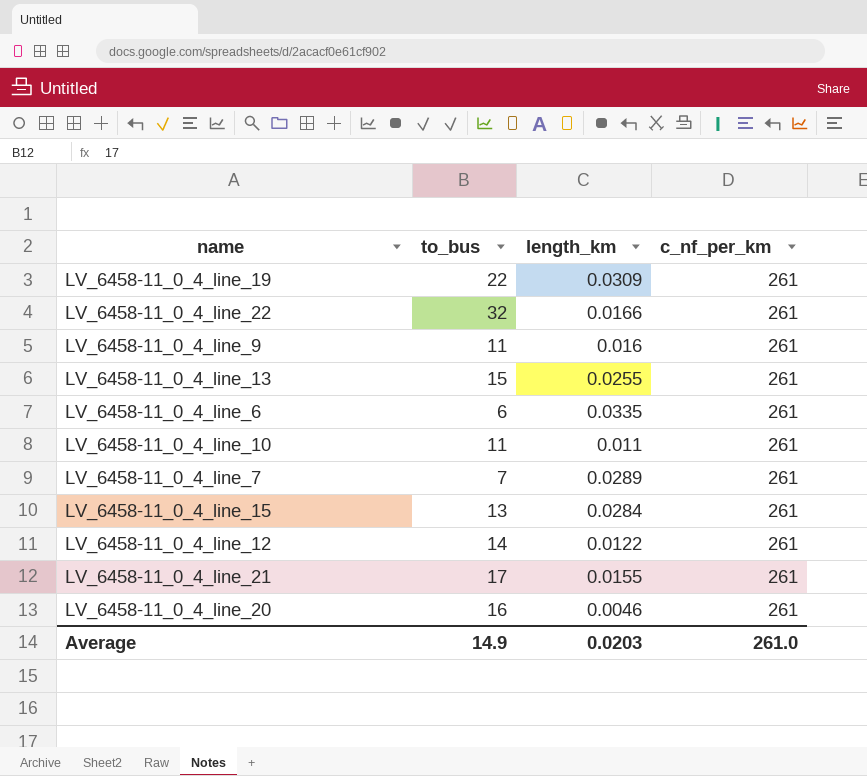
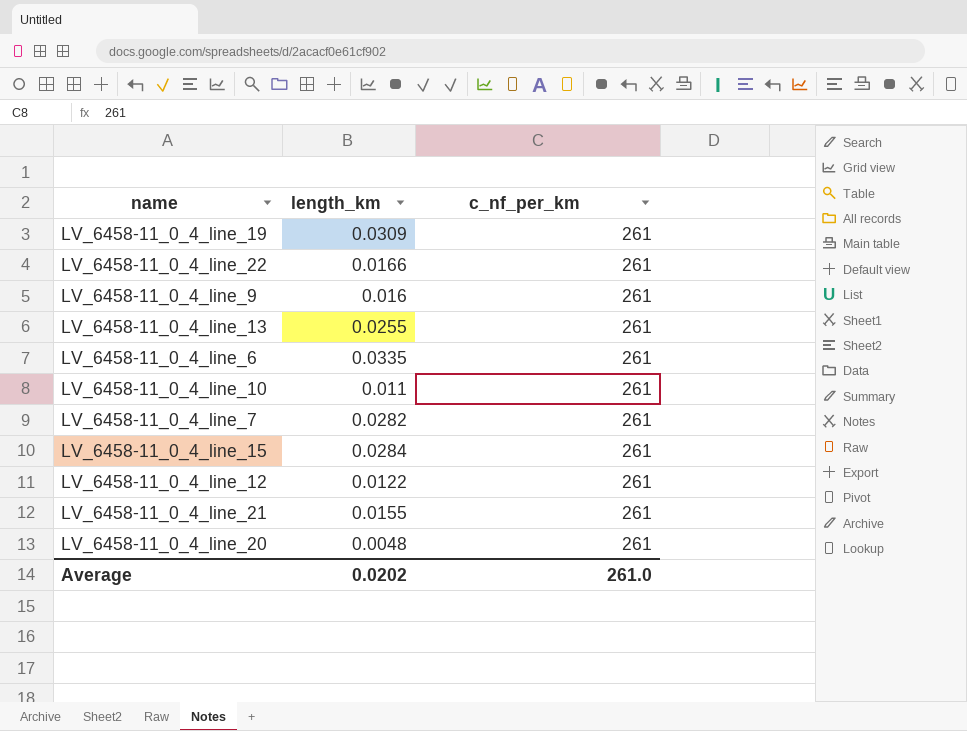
column to_bus | position: 2 -> none
LV_6458-11_0_4_line_7 | length_km: 0.0289 -> 0.0282
LV_6458-11_0_4_line_20 | length_km: 0.0046 -> 0.0048
Average | length_km: 0.0203 -> 0.0202

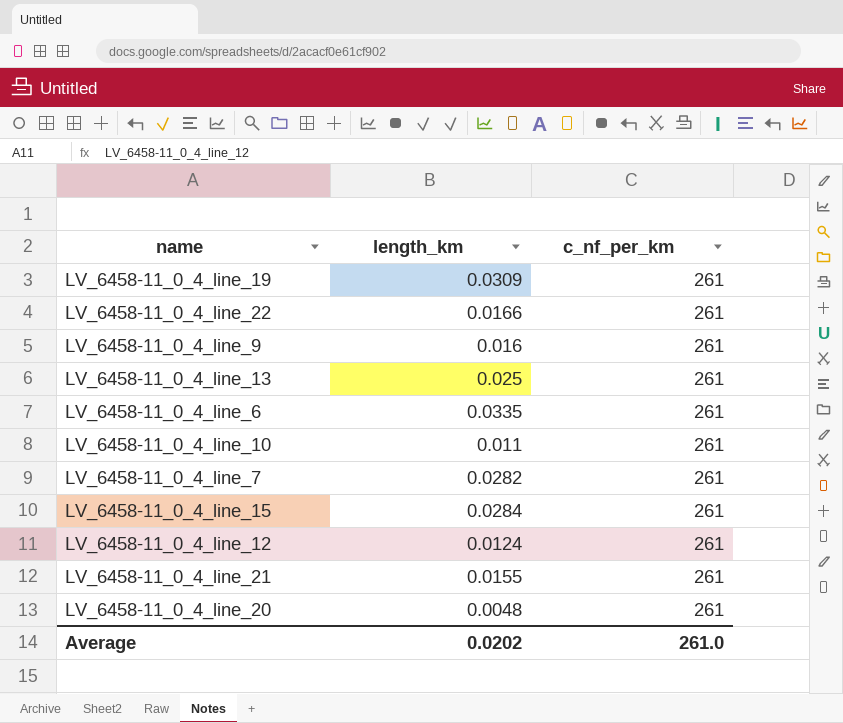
LV_6458-11_0_4_line_13 | length_km: 0.0255 -> 0.025
LV_6458-11_0_4_line_12 | length_km: 0.0122 -> 0.0124

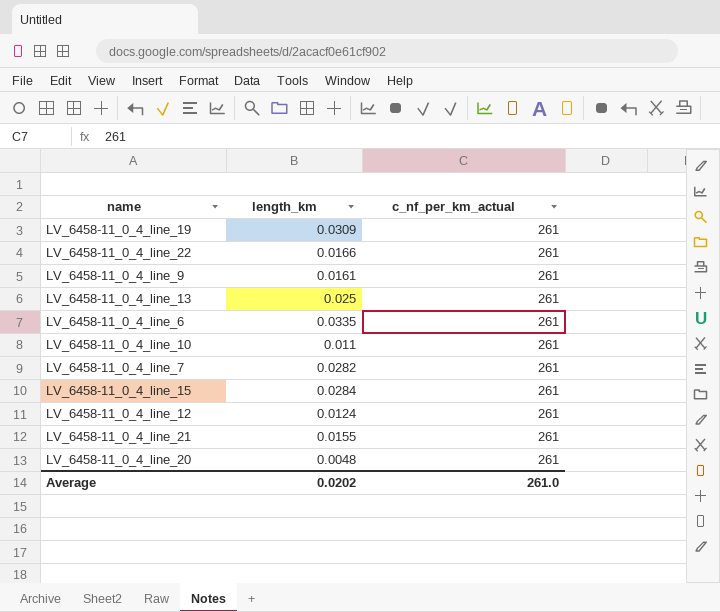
column name: c_nf_per_km -> c_nf_per_km_actual
LV_6458-11_0_4_line_9 | length_km: 0.016 -> 0.0161

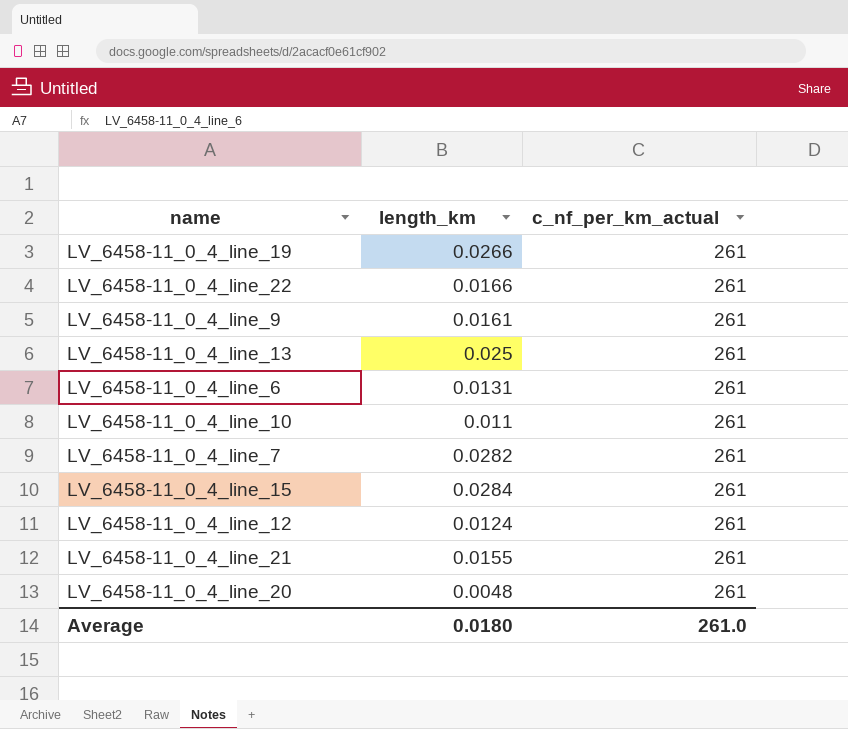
LV_6458-11_0_4_line_19 | length_km: 0.0309 -> 0.0266
LV_6458-11_0_4_line_6 | length_km: 0.0335 -> 0.0131
Average | length_km: 0.0202 -> 0.0180

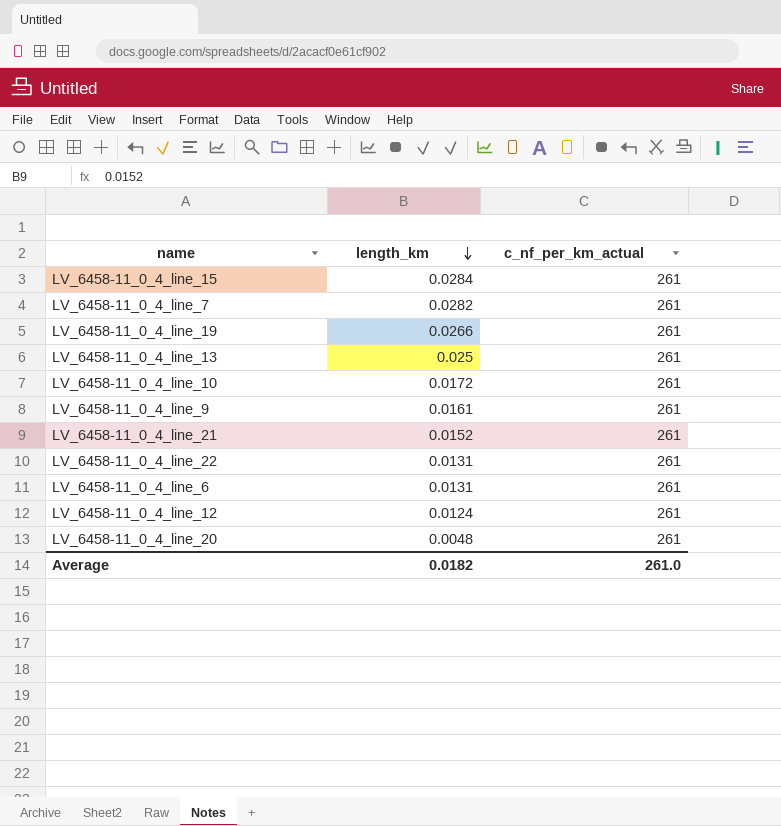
row order: none -> length_km descending
LV_6458-11_0_4_line_10 | length_km: 0.011 -> 0.0172
LV_6458-11_0_4_line_21 | length_km: 0.0155 -> 0.0152
LV_6458-11_0_4_line_22 | length_km: 0.0166 -> 0.0131
Average | length_km: 0.0180 -> 0.0182

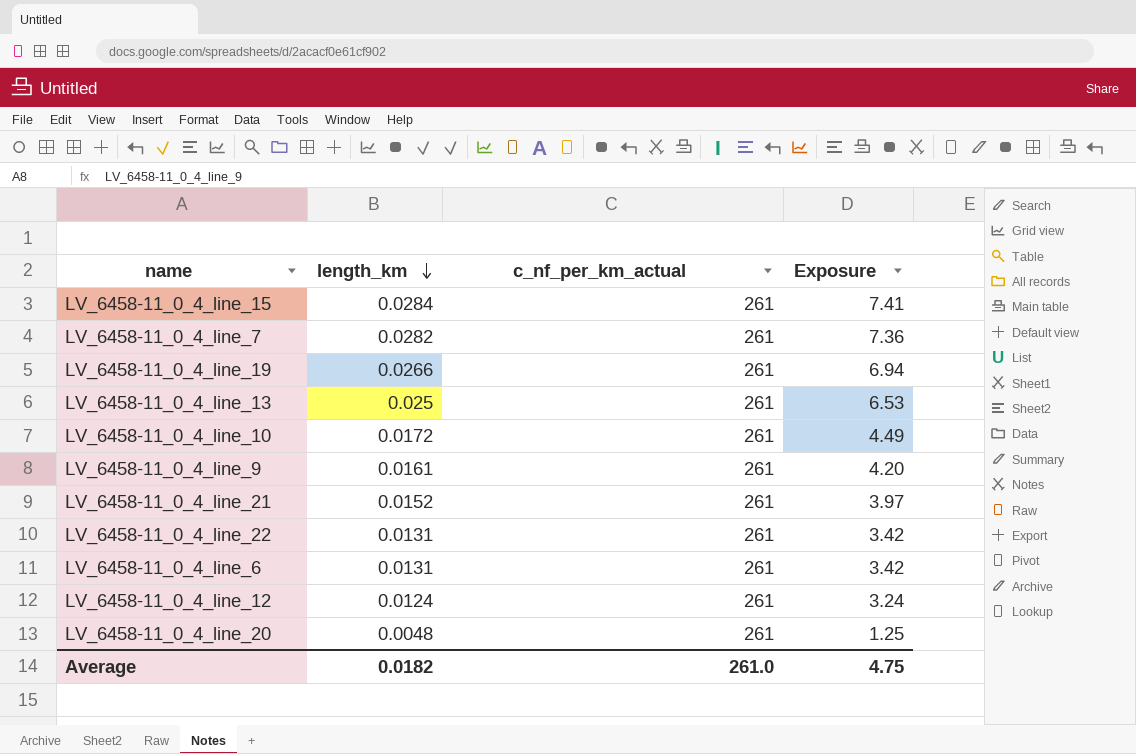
column Exposure | formula: none -> [length_km] * [c_nf_per_km_actual]

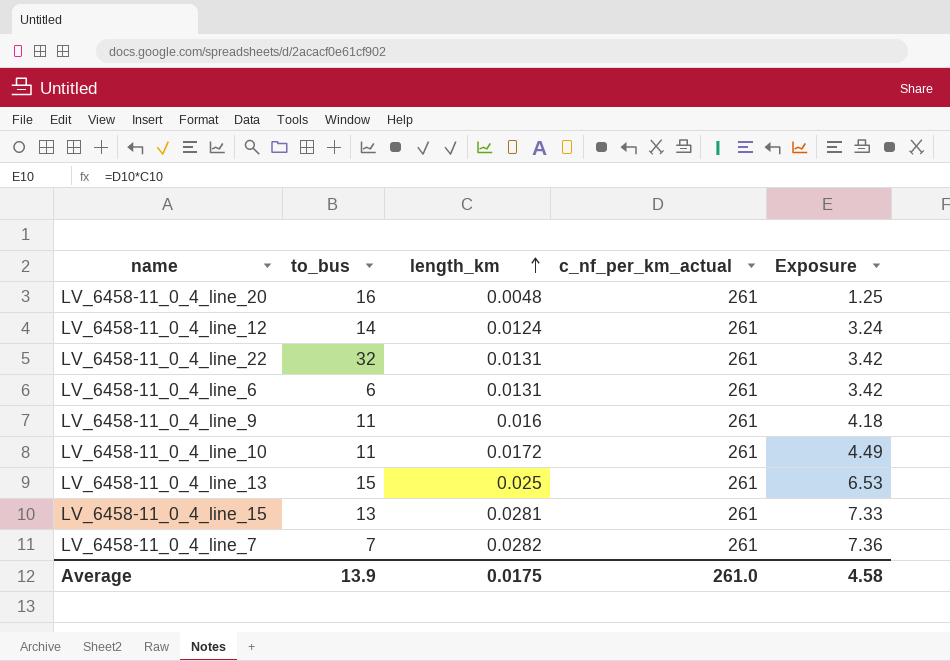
row order: length_km descending -> length_km ascending
column to_bus | position: none -> 2
row LV_6458-11_0_4_line_19: 0.0266 | 261 | 6.94 -> none
row LV_6458-11_0_4_line_21: 0.0152 | 261 | 3.97 -> none
LV_6458-11_0_4_line_9 | length_km: 0.0161 -> 0.016
LV_6458-11_0_4_line_9 | Exposure: 4.20 -> 4.18
LV_6458-11_0_4_line_15 | length_km: 0.0284 -> 0.0281
LV_6458-11_0_4_line_15 | Exposure: 7.41 -> 7.33
Average | length_km: 0.0182 -> 0.0175
Average | Exposure: 4.75 -> 4.58

